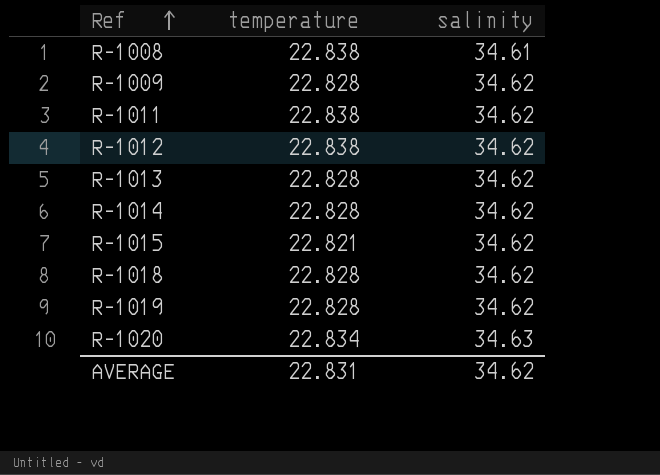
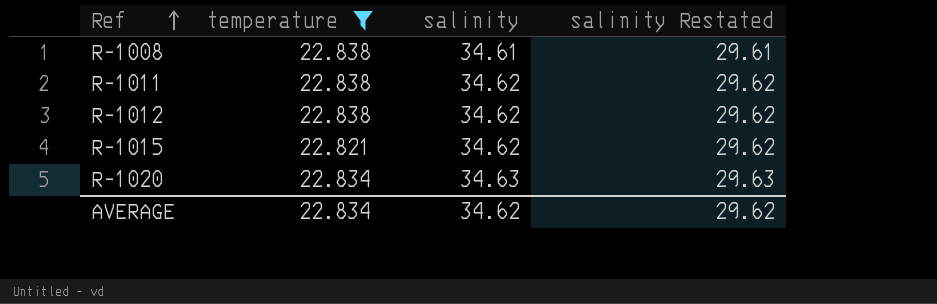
filter: none -> temperature != 22.828
column salinity Restated | formula: none -> [salinity] - 5
AVERAGE | temperature: 22.831 -> 22.834

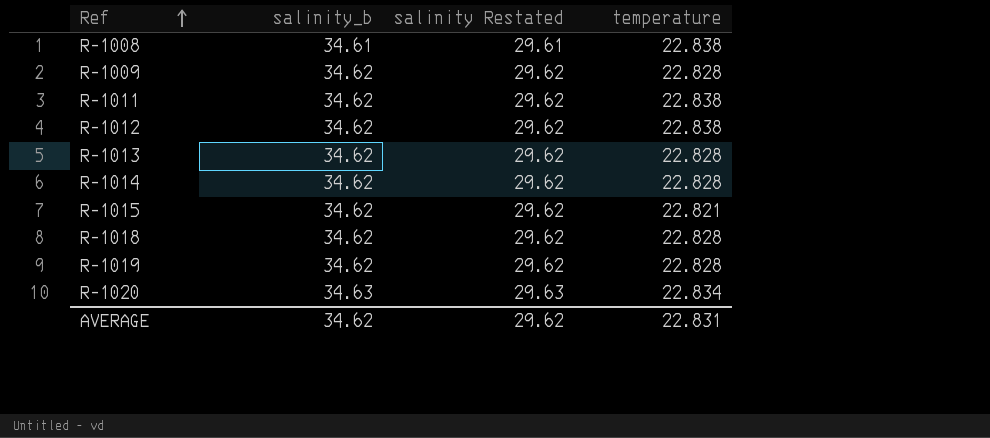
filter: temperature != 22.828 -> none
column name: salinity -> salinity_b
column temperature | position: 2 -> 4
AVERAGE | temperature: 22.834 -> 22.831

